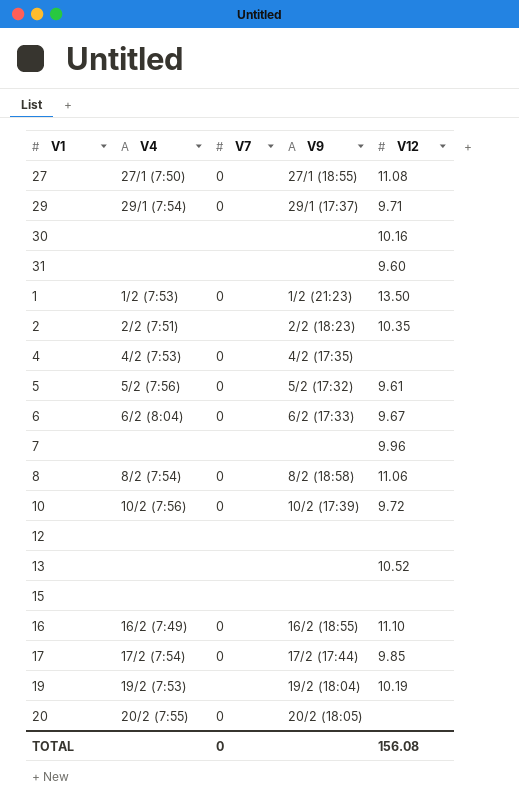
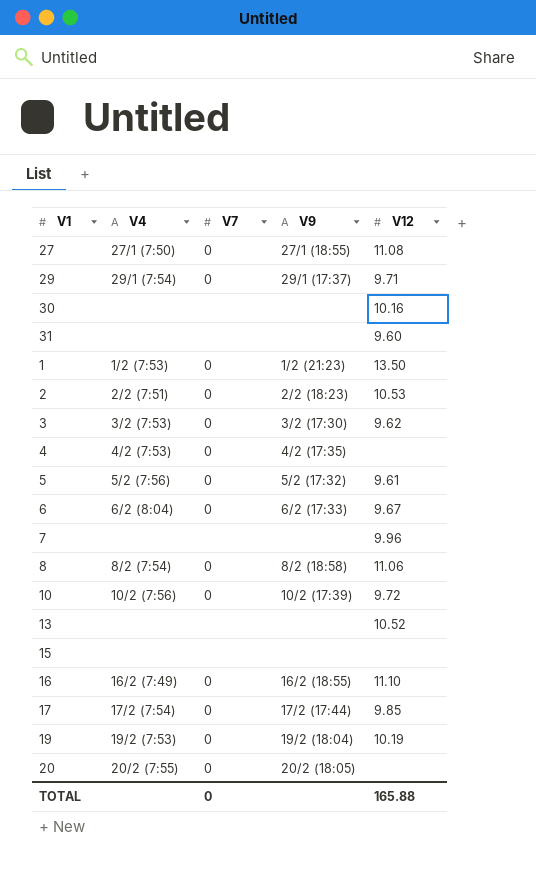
row 12: none | none | none | none -> none
2 | V7: none -> 0
2 | V12: 10.35 -> 10.53
row 3: none -> 3/2 (7:53) | 0 | 3/2 (17:30) | 9.62
19 | V7: none -> 0
TOTAL | V12: 156.08 -> 165.88

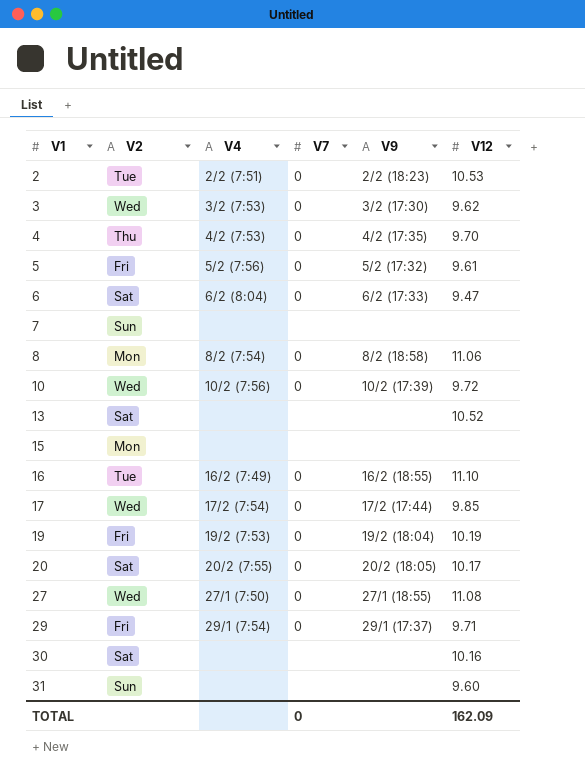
row order: none -> V1 ascending
column V2 | position: none -> 2
row 1: 1/2 (7:53) | 0 | 1/2 (21:23) | 13.50 -> none
4 | V12: none -> 9.70
6 | V12: 9.67 -> 9.47
7 | V12: 9.96 -> none
20 | V12: none -> 10.17
TOTAL | V12: 165.88 -> 162.09

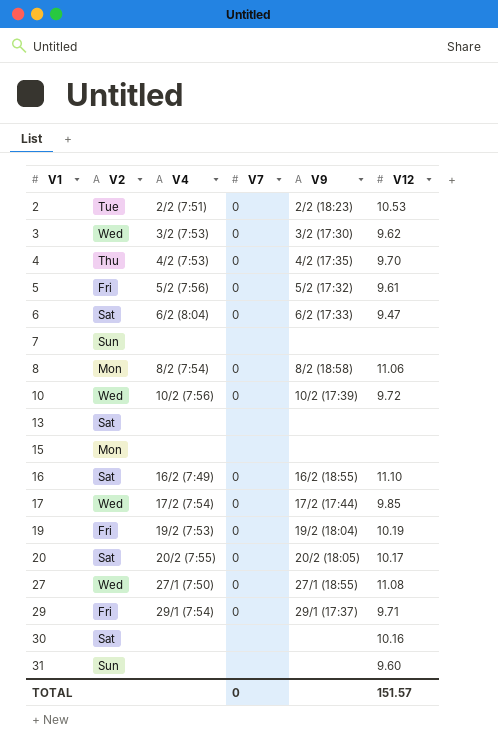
13 | V12: 10.52 -> none
16 | V2: Tue -> Sat
TOTAL | V12: 162.09 -> 151.57

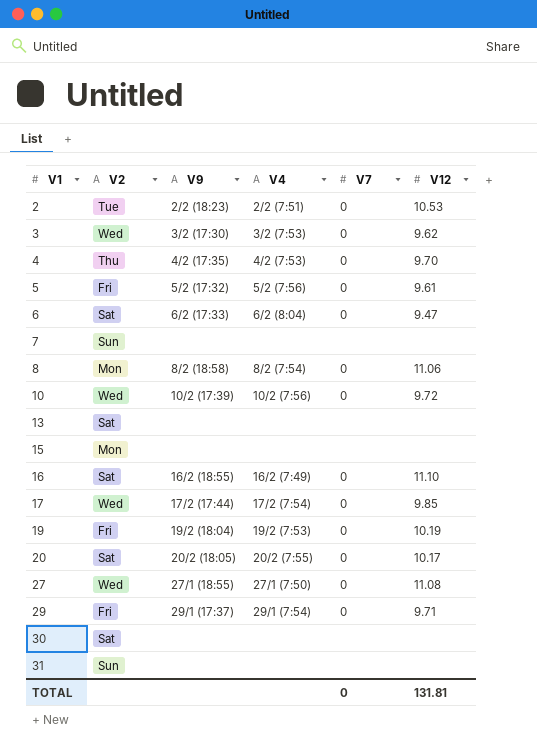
column V9 | position: 5 -> 3
30 | V12: 10.16 -> none
31 | V12: 9.60 -> none
TOTAL | V12: 151.57 -> 131.81

